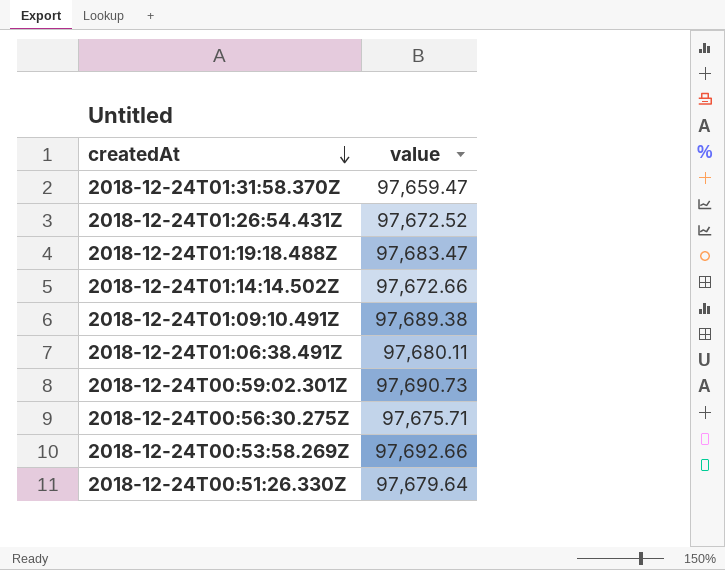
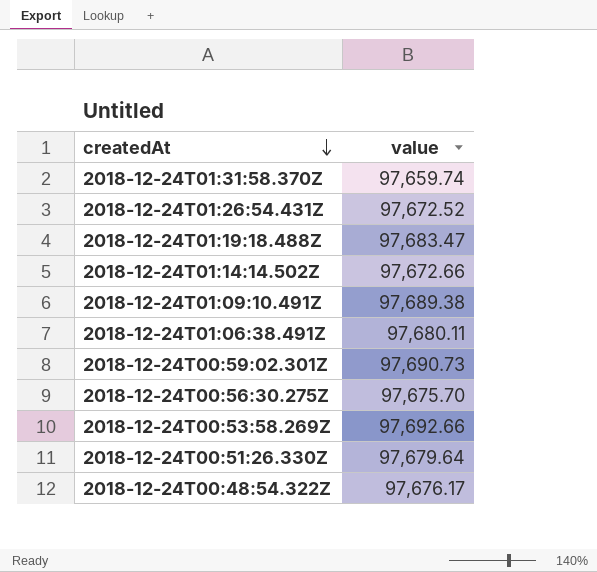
2018-12-24T01:31:58.370Z | value: 97,659.47 -> 97,659.74
2018-12-24T00:56:30.275Z | value: 97,675.71 -> 97,675.70
row 2018-12-24T00:48:54.322Z: none -> 97,676.17

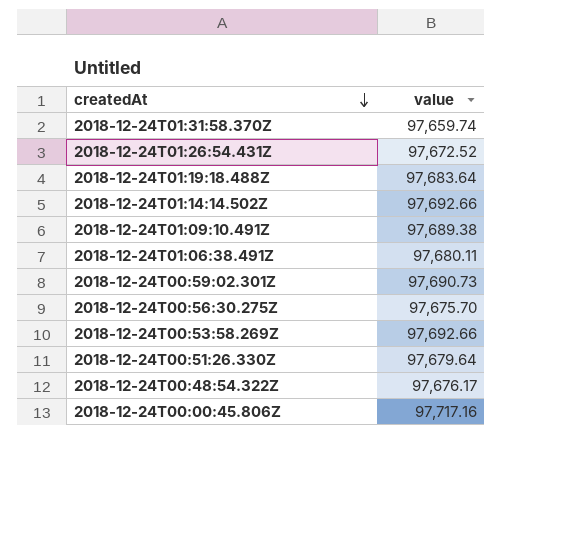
2018-12-24T01:19:18.488Z | value: 97,683.47 -> 97,683.64
2018-12-24T01:14:14.502Z | value: 97,672.66 -> 97,692.66
row 2018-12-24T00:00:45.806Z: none -> 97,717.16

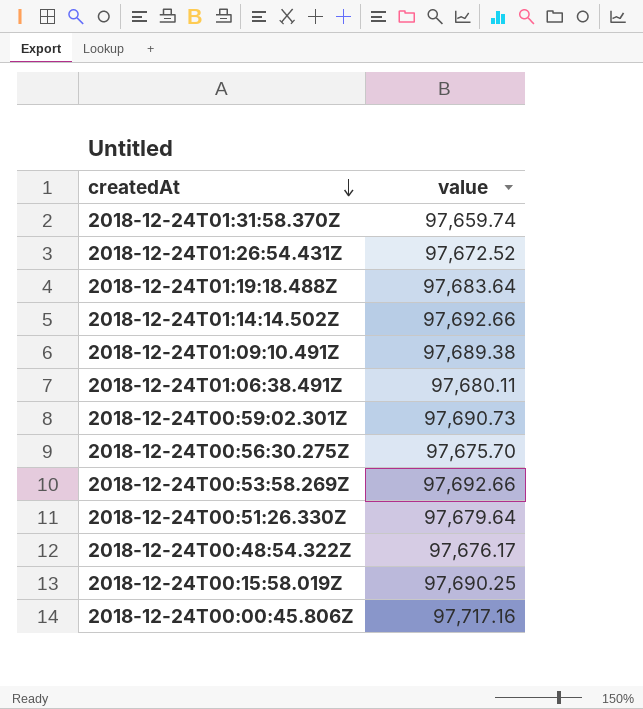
row 2018-12-24T00:15:58.019Z: none -> 97,690.25

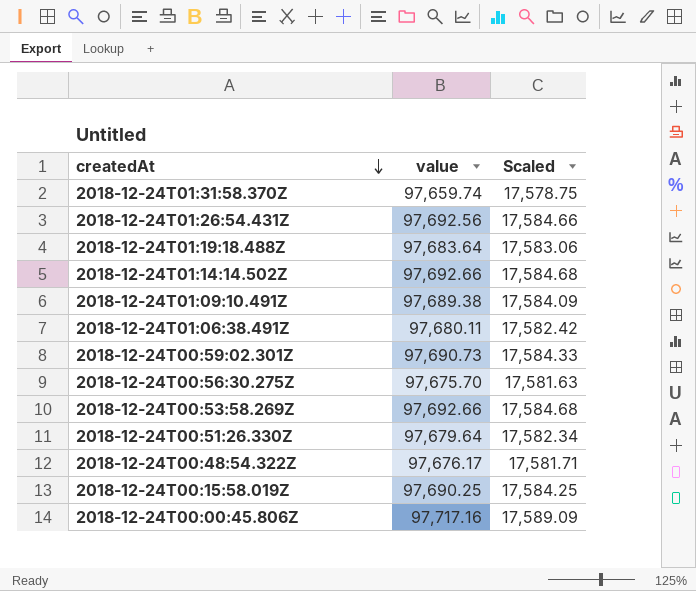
column Scaled | formula: none -> [value] * 0.18
2018-12-24T01:26:54.431Z | value: 97,672.52 -> 97,692.56

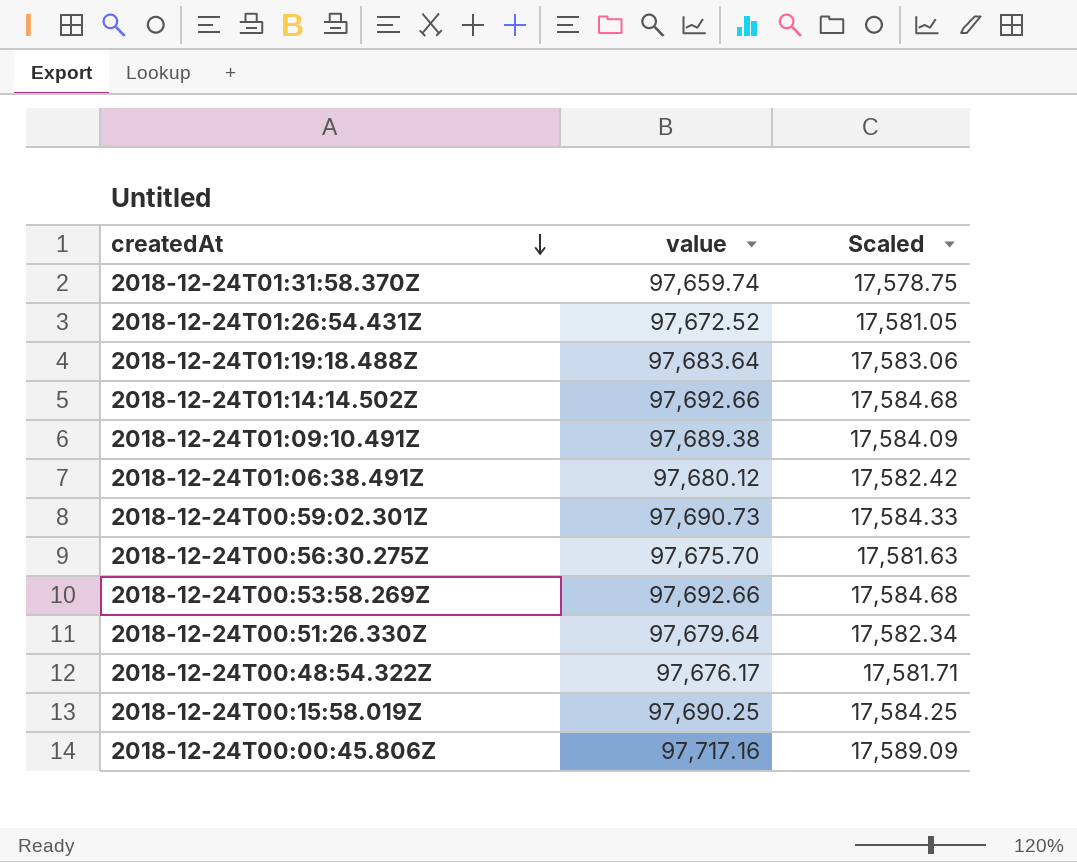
2018-12-24T01:26:54.431Z | value: 97,692.56 -> 97,672.52
2018-12-24T01:26:54.431Z | Scaled: 17,584.66 -> 17,581.05
2018-12-24T01:06:38.491Z | value: 97,680.11 -> 97,680.12

